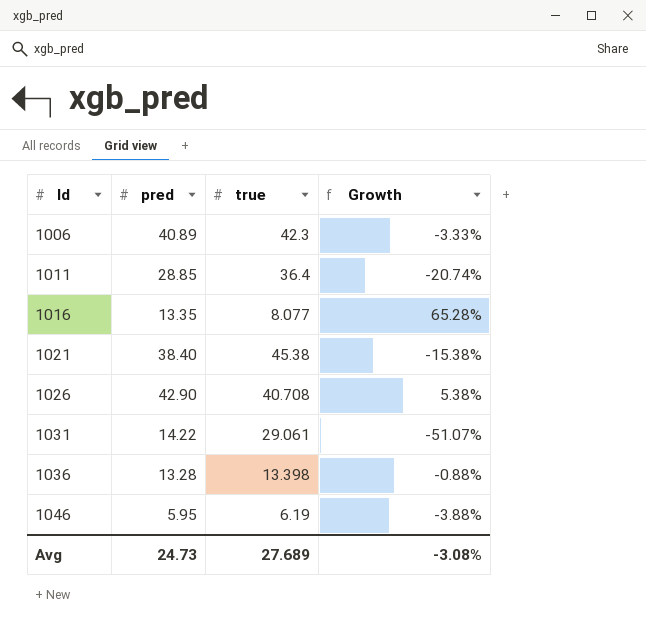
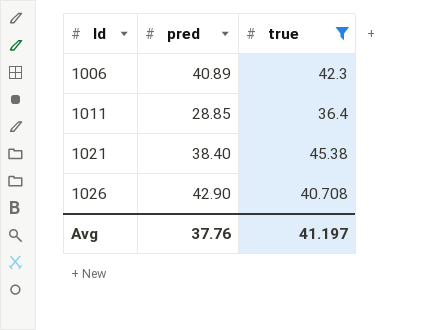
filter: none -> true >= 36.4
column Growth | formula: ([pred] - [true]) / [true] -> none
Avg | pred: 24.73 -> 37.76
Avg | true: 27.689 -> 41.197

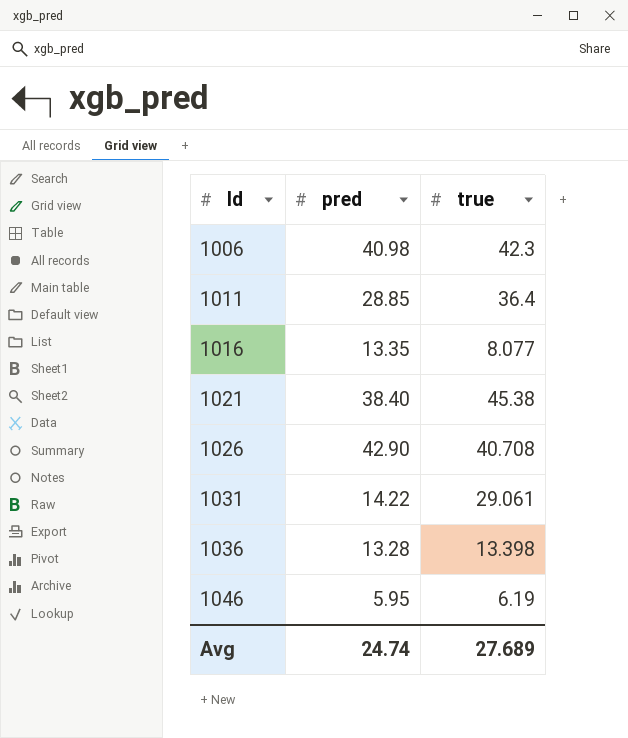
filter: true >= 36.4 -> none
1006 | pred: 40.89 -> 40.98
Avg | pred: 37.76 -> 24.74
Avg | true: 41.197 -> 27.689

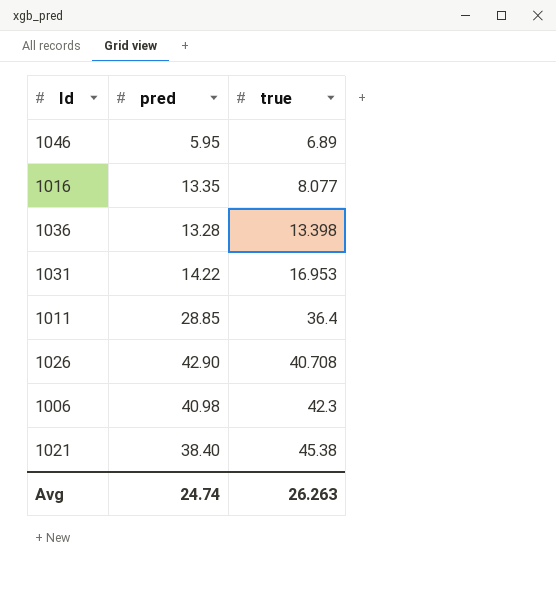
row order: Id ascending -> true ascending
1046 | true: 6.19 -> 6.89
1031 | true: 29.061 -> 16.953
Avg | true: 27.689 -> 26.263

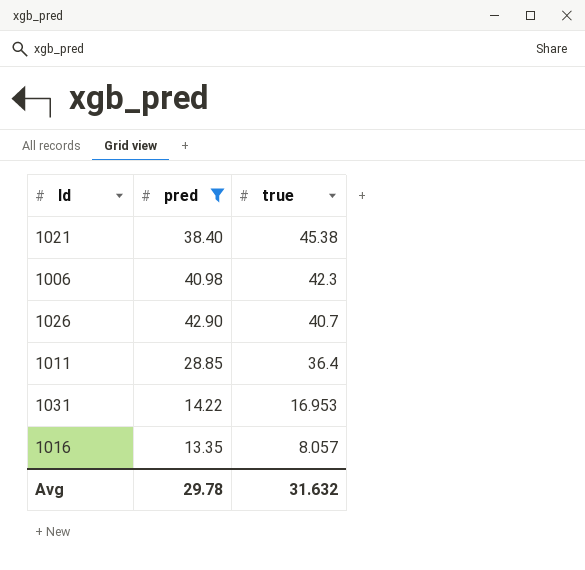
filter: none -> pred >= 13.35
row order: true ascending -> true descending
1026 | true: 40.708 -> 40.7
1016 | true: 8.077 -> 8.057
Avg | pred: 24.74 -> 29.78
Avg | true: 26.263 -> 31.632

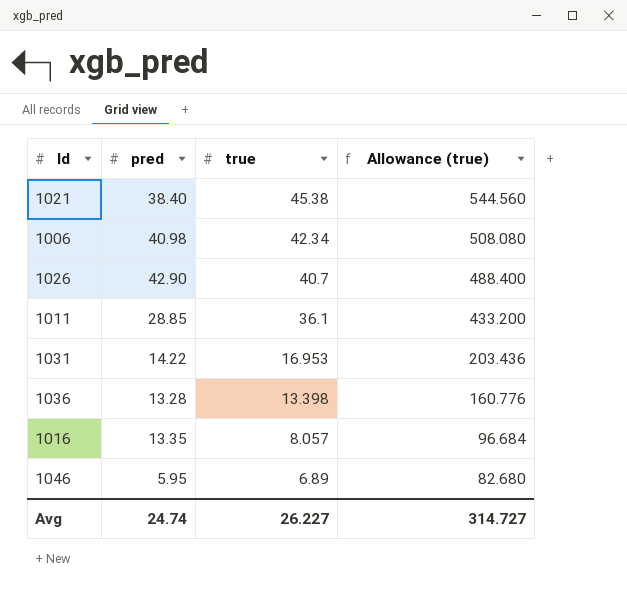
filter: pred >= 13.35 -> none
column Allowance (true) | formula: none -> [true] * 12
1006 | true: 42.3 -> 42.34
1011 | true: 36.4 -> 36.1
Avg | pred: 29.78 -> 24.74
Avg | true: 31.632 -> 26.227

